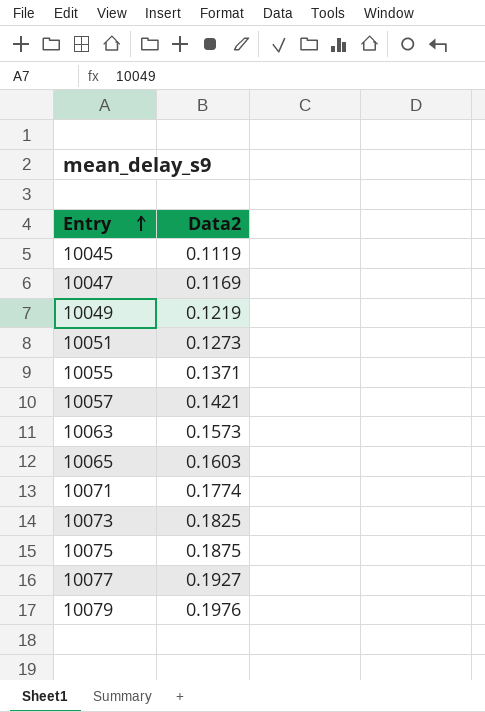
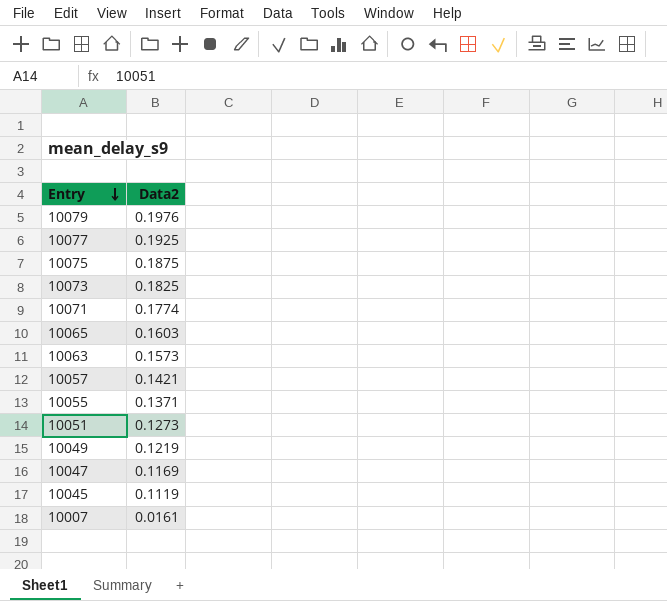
row order: Entry ascending -> Entry descending
10077 | Data2: 0.1927 -> 0.1925
row 10007: none -> 0.0161

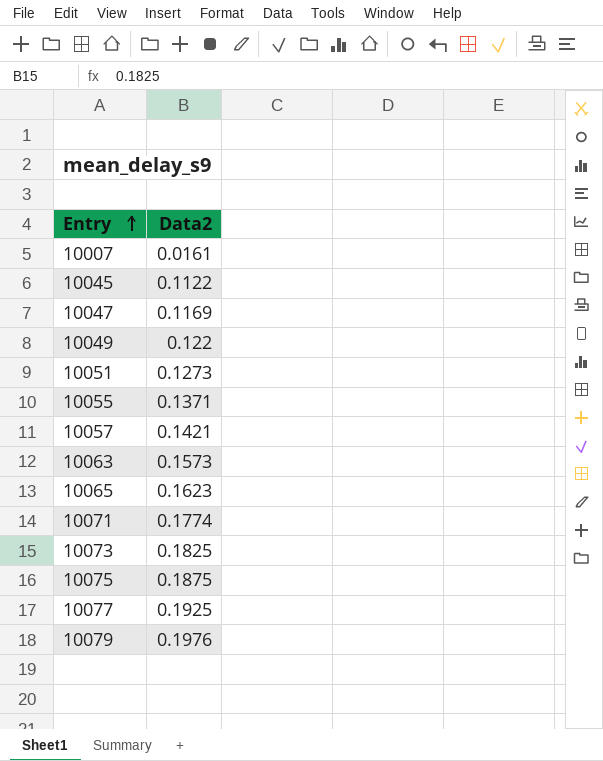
row order: Entry descending -> Entry ascending
10045 | Data2: 0.1119 -> 0.1122
10049 | Data2: 0.1219 -> 0.122
10065 | Data2: 0.1603 -> 0.1623

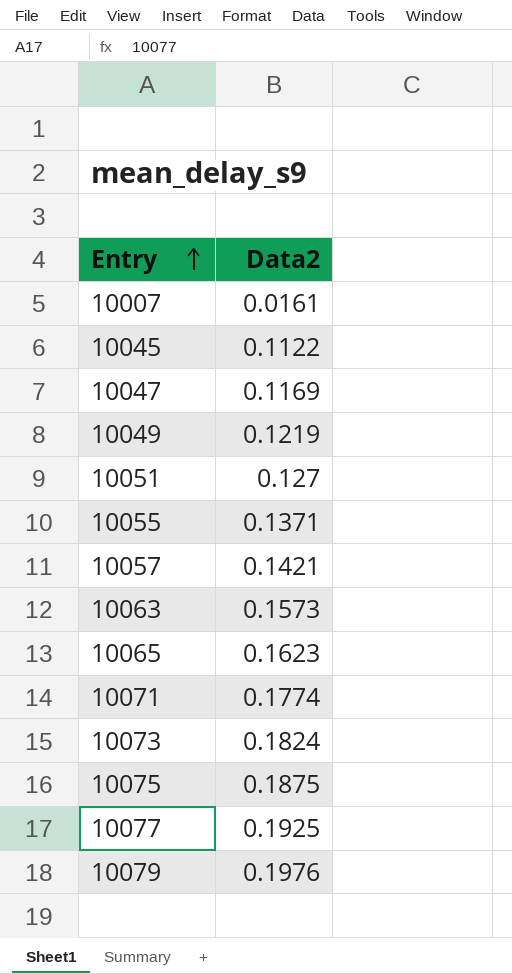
10049 | Data2: 0.122 -> 0.1219
10051 | Data2: 0.1273 -> 0.127
10073 | Data2: 0.1825 -> 0.1824

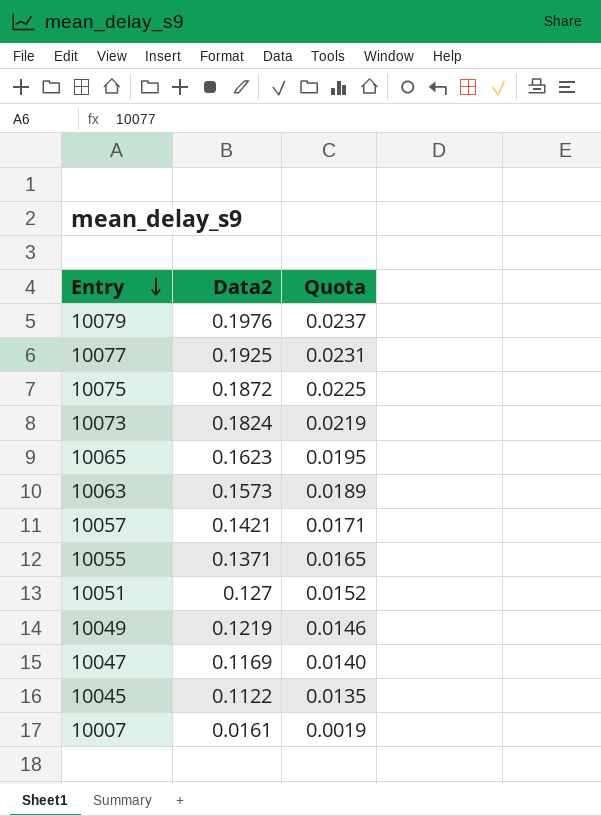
row order: Entry ascending -> Entry descending
column Quota | formula: none -> [Data2] * 0.12
row 10071: 0.1774 -> none
10075 | Data2: 0.1875 -> 0.1872

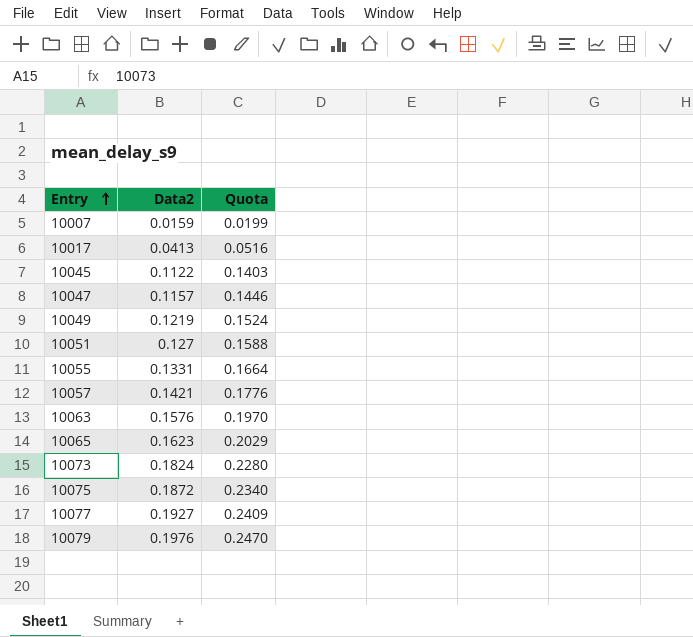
row order: Entry descending -> Entry ascending
column Quota | formula: [Data2] * 0.12 -> [Data2] * 1.25
10007 | Data2: 0.0161 -> 0.0159
row 10017: none -> 0.0413 | 0.0516
10047 | Data2: 0.1169 -> 0.1157
10055 | Data2: 0.1371 -> 0.1331
10063 | Data2: 0.1573 -> 0.1576
10077 | Data2: 0.1925 -> 0.1927

